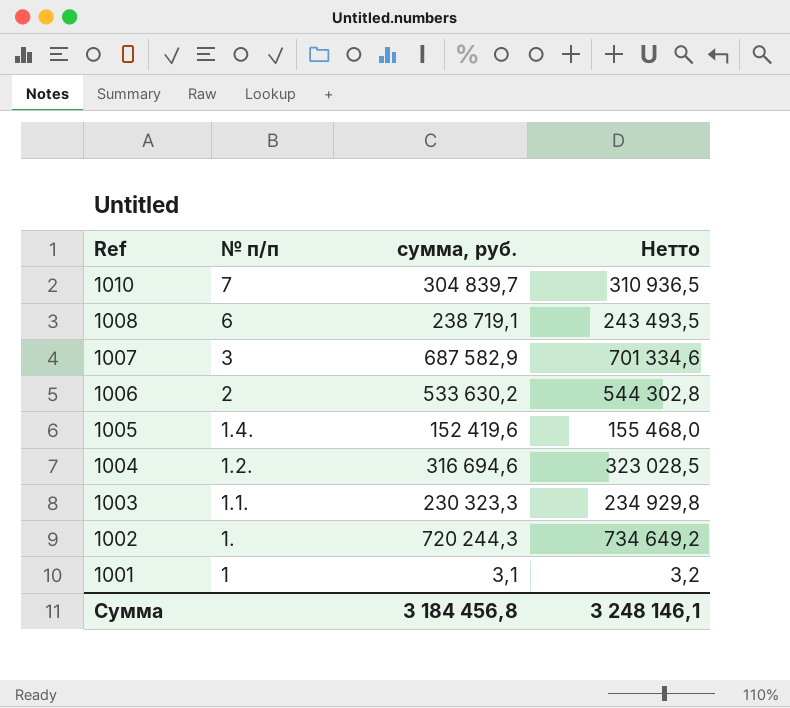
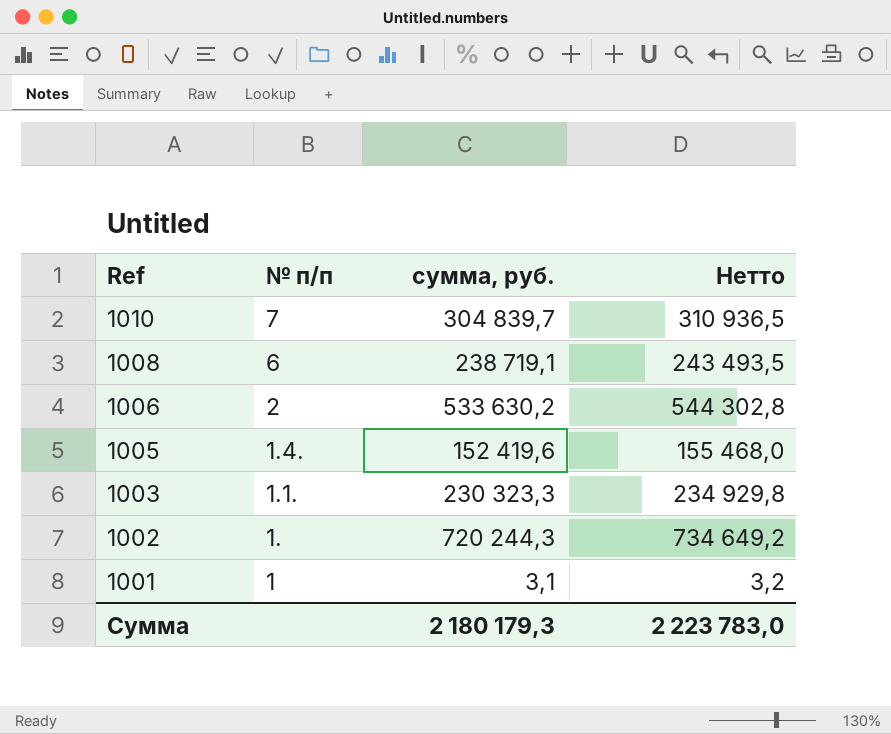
row 1007: 3 | 687 582,9 | 701 334,6 -> none
row 1004: 1.2. | 316 694,6 | 323 028,5 -> none
Сумма | сумма, руб.: 3 184 456,8 -> 2 180 179,3
Сумма | Нетто: 3 248 146,1 -> 2 223 783,0

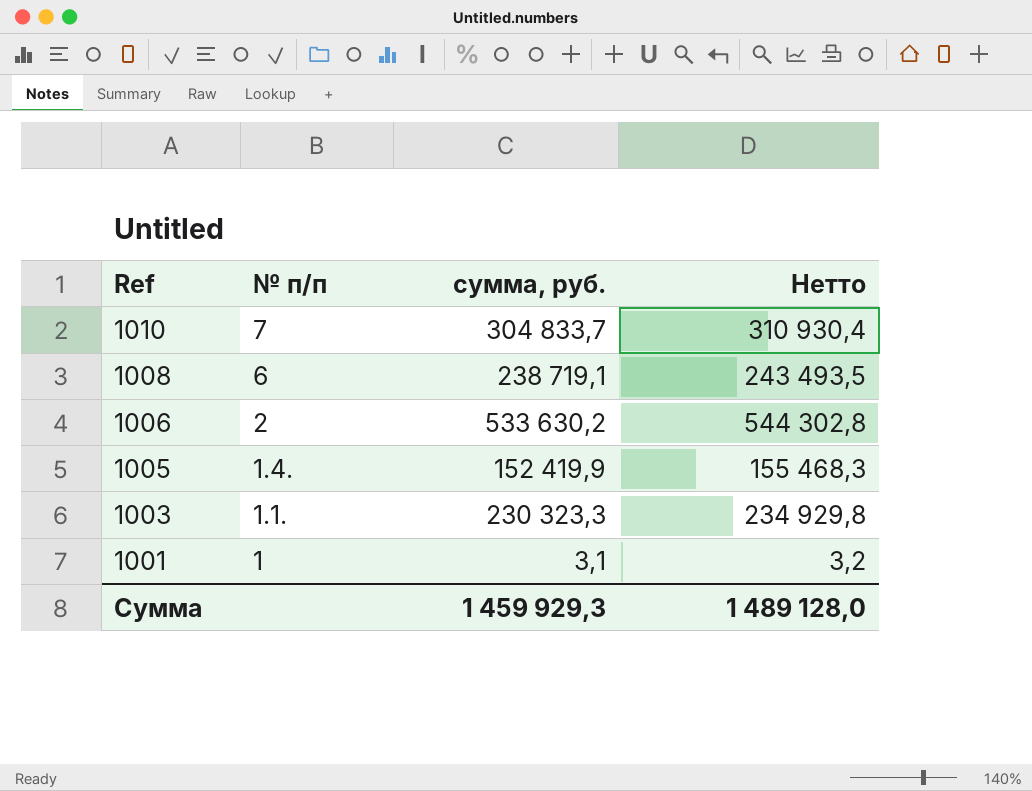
row 1002: 1. | 720 244,3 | 734 649,2 -> none
1010 | сумма, руб.: 304 839,7 -> 304 833,7
1010 | Нетто: 310 936,5 -> 310 930,4
1005 | сумма, руб.: 152 419,6 -> 152 419,9
1005 | Нетто: 155 468,0 -> 155 468,3
Сумма | сумма, руб.: 2 180 179,3 -> 1 459 929,3
Сумма | Нетто: 2 223 783,0 -> 1 489 128,0

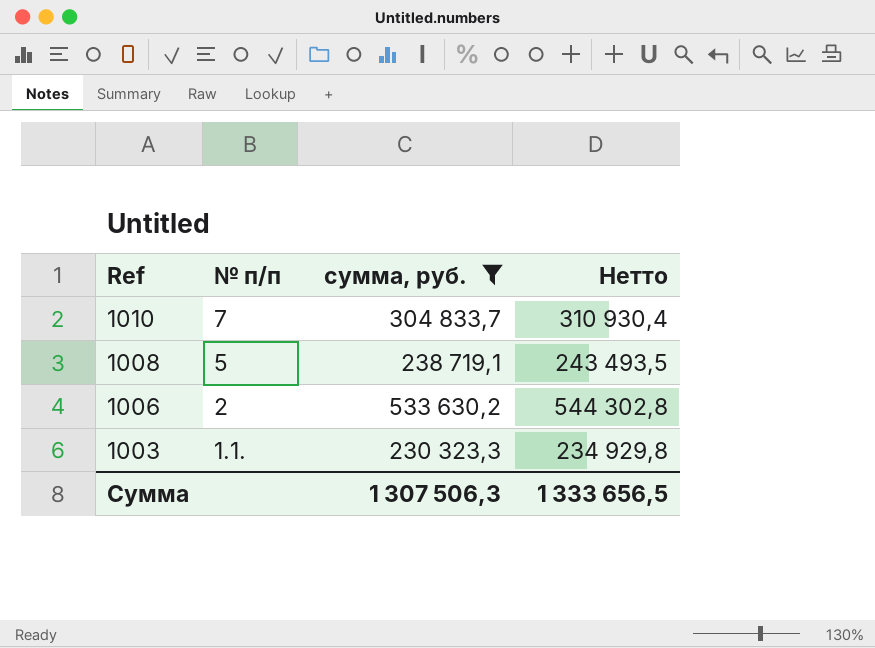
filter: none -> сумма, руб. >= 230 323,3
1008 | № п/п: 6 -> 5
Сумма | сумма, руб.: 1 459 929,3 -> 1 307 506,3
Сумма | Нетто: 1 489 128,0 -> 1 333 656,5

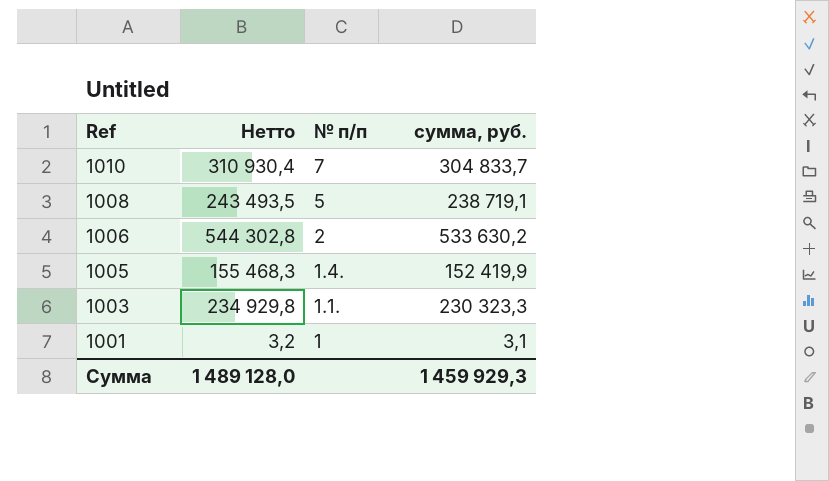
filter: сумма, руб. >= 230 323,3 -> none
column Нетто | position: 4 -> 2
Сумма | Нетто: 1 333 656,5 -> 1 489 128,0
Сумма | сумма, руб.: 1 307 506,3 -> 1 459 929,3

